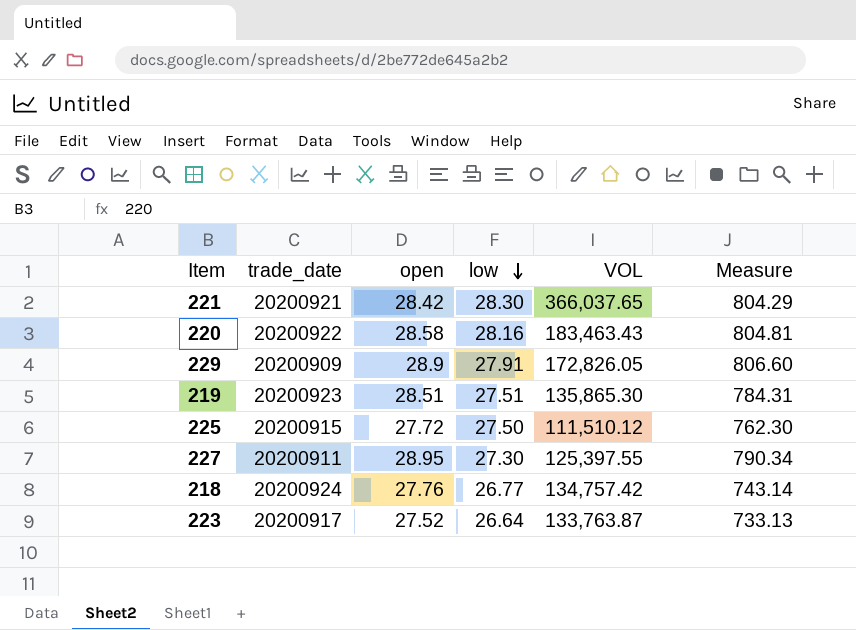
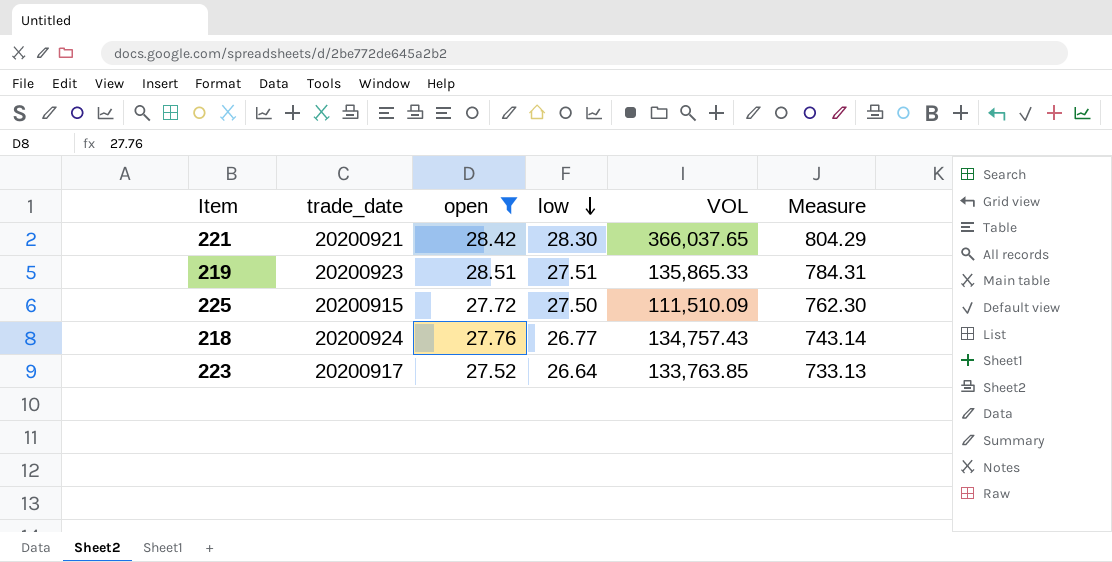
filter: none -> open <= 28.51
219 | VOL: 135,865.30 -> 135,865.33
225 | VOL: 111,510.12 -> 111,510.09
218 | VOL: 134,757.42 -> 134,757.43
223 | VOL: 133,763.87 -> 133,763.85

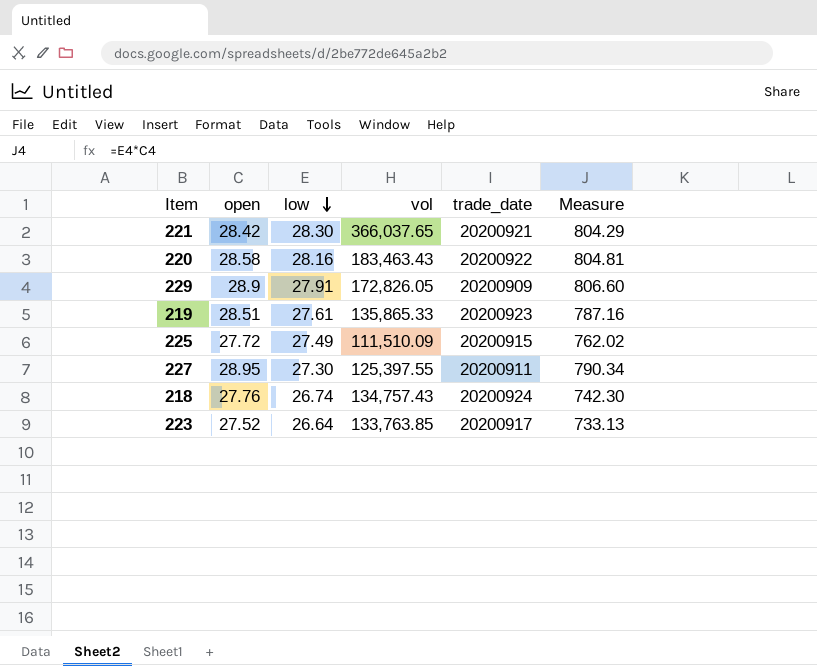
filter: open <= 28.51 -> none
column name: VOL -> vol
column trade_date | position: 2 -> 5
219 | low: 27.51 -> 27.61
219 | Measure: 784.31 -> 787.16
225 | low: 27.50 -> 27.49
225 | Measure: 762.30 -> 762.02
218 | low: 26.77 -> 26.74
218 | Measure: 743.14 -> 742.30

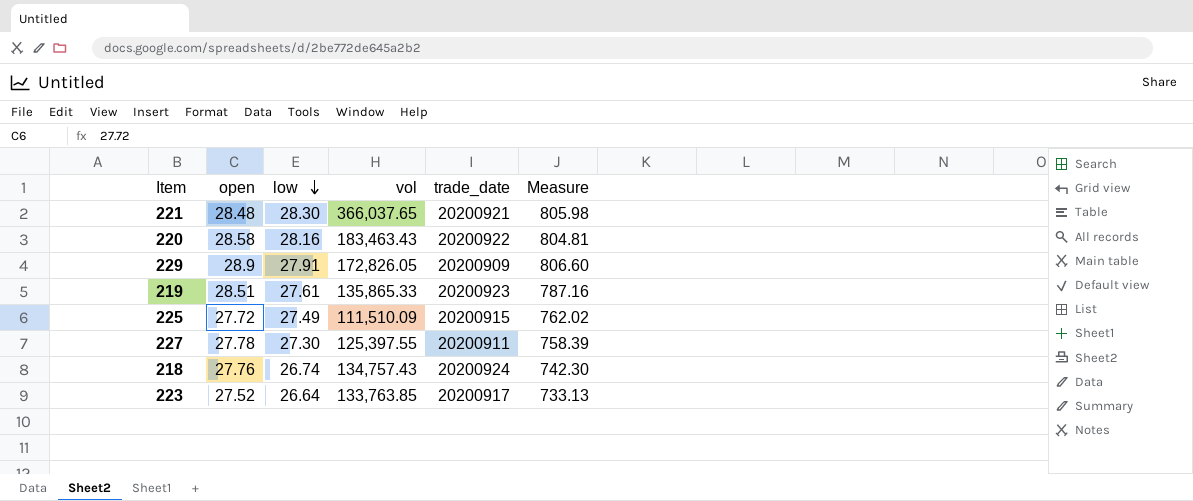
221 | open: 28.42 -> 28.48
221 | Measure: 804.29 -> 805.98
227 | open: 28.95 -> 27.78
227 | Measure: 790.34 -> 758.39

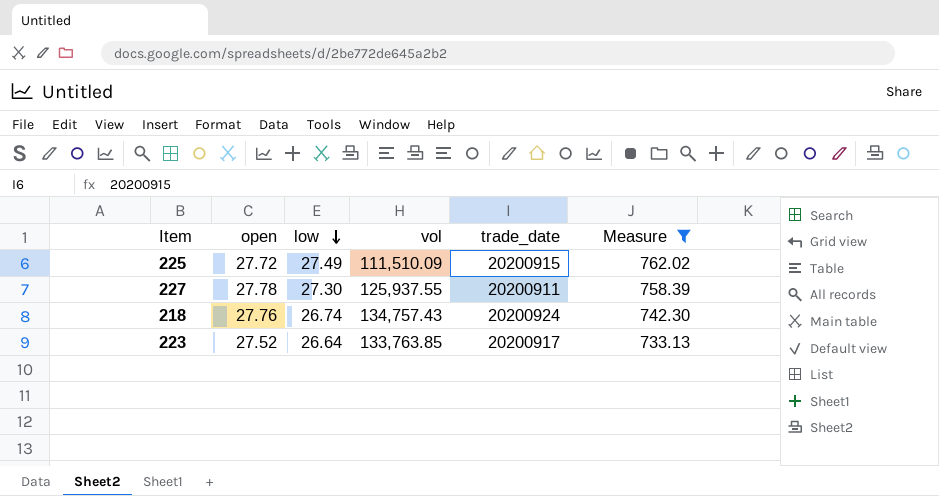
filter: none -> Measure <= 762.02
227 | vol: 125,397.55 -> 125,937.55

